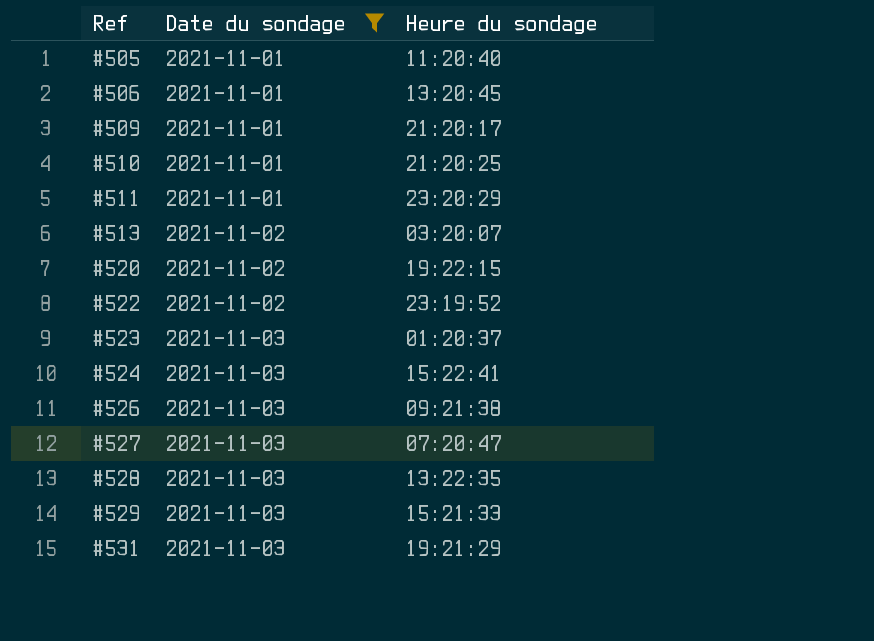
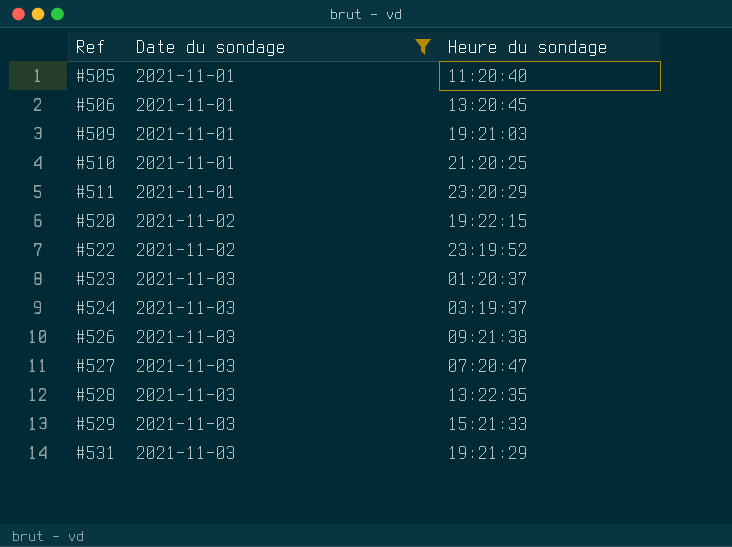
row #513: 2021-11-02 | 03:20:07 -> none
#509 | Heure du sondage: 21:20:17 -> 19:21:03
#524 | Heure du sondage: 15:22:41 -> 03:19:37

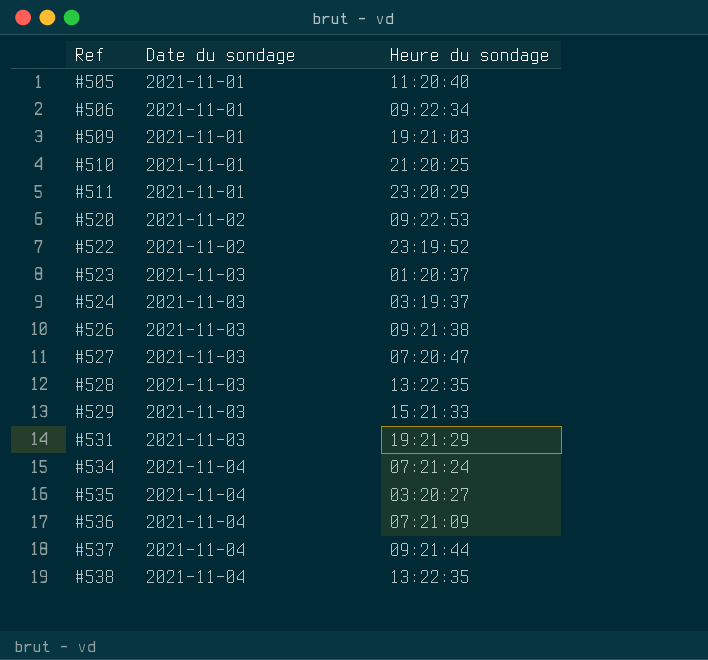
filter: Date du sondage != 2021-11-04 -> none
#506 | Heure du sondage: 13:20:45 -> 09:22:34
#520 | Heure du sondage: 19:22:15 -> 09:22:53

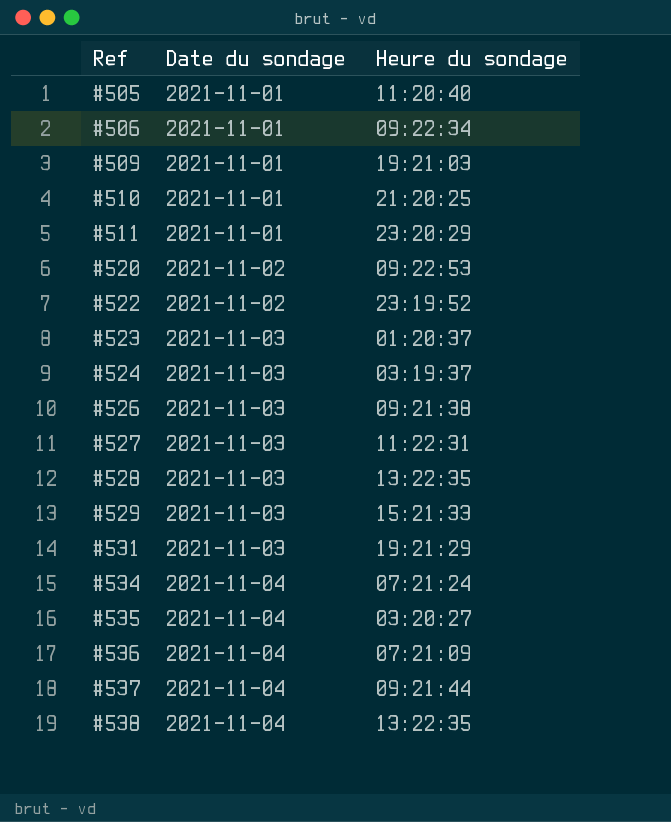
#527 | Heure du sondage: 07:20:47 -> 11:22:31

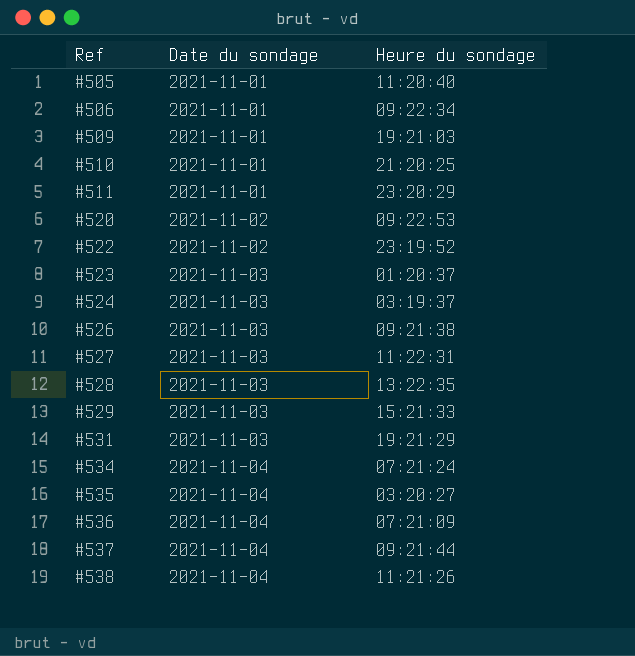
#538 | Heure du sondage: 13:22:35 -> 11:21:26

